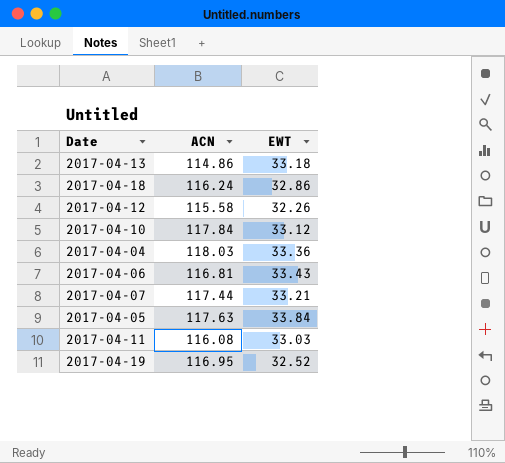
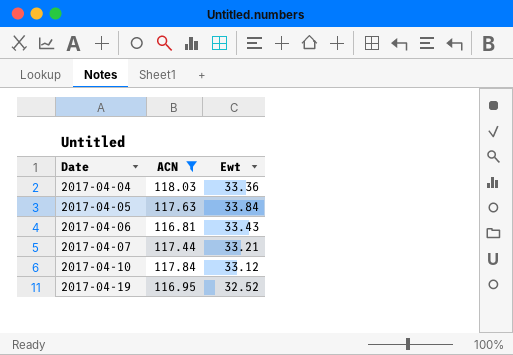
filter: none -> ACN >= 116.81
row order: none -> Date ascending
column name: EWT -> Ewt

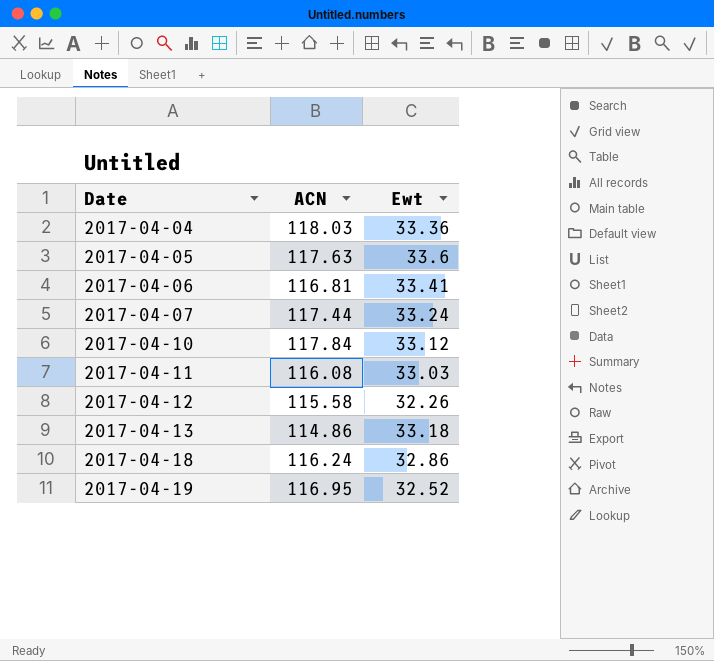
filter: ACN >= 116.81 -> none
2017-04-05 | Ewt: 33.84 -> 33.6
2017-04-06 | Ewt: 33.43 -> 33.41
2017-04-07 | Ewt: 33.21 -> 33.24

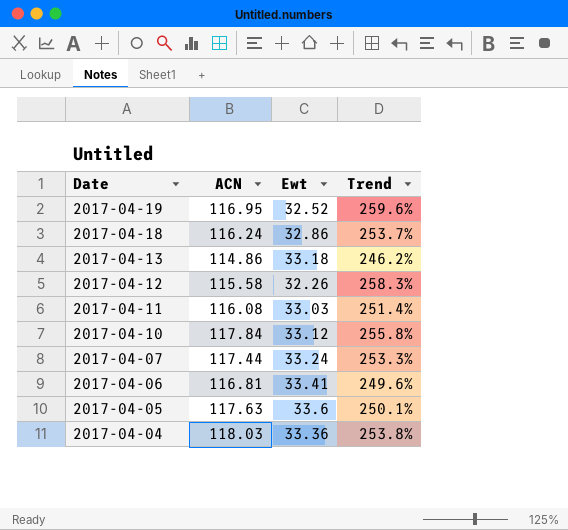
row order: Date ascending -> Date descending
column Trend | formula: none -> ([ACN] - [Ewt]) / [Ewt]

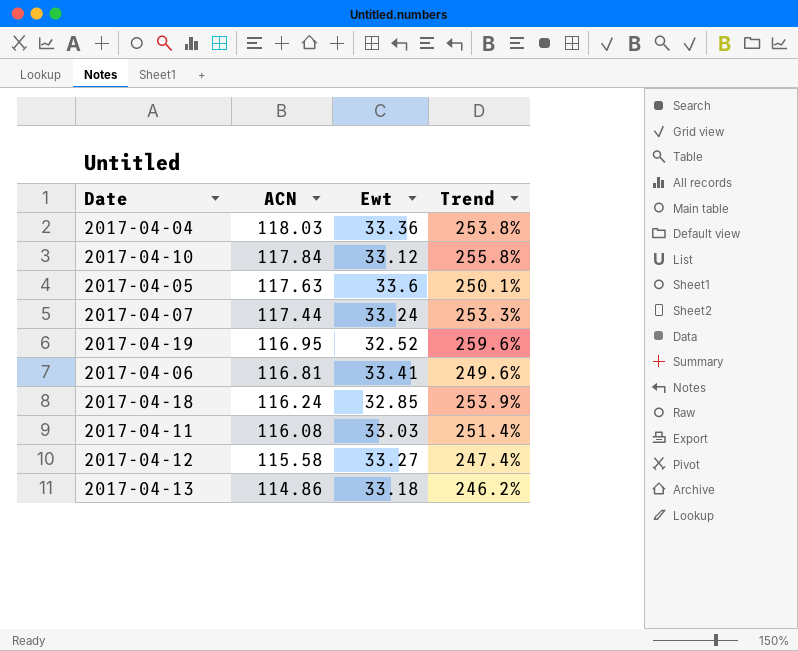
row order: Date descending -> ACN descending
2017-04-18 | Ewt: 32.86 -> 32.85
2017-04-18 | Trend: 253.7% -> 253.9%
2017-04-12 | Ewt: 32.26 -> 33.27
2017-04-12 | Trend: 258.3% -> 247.4%

